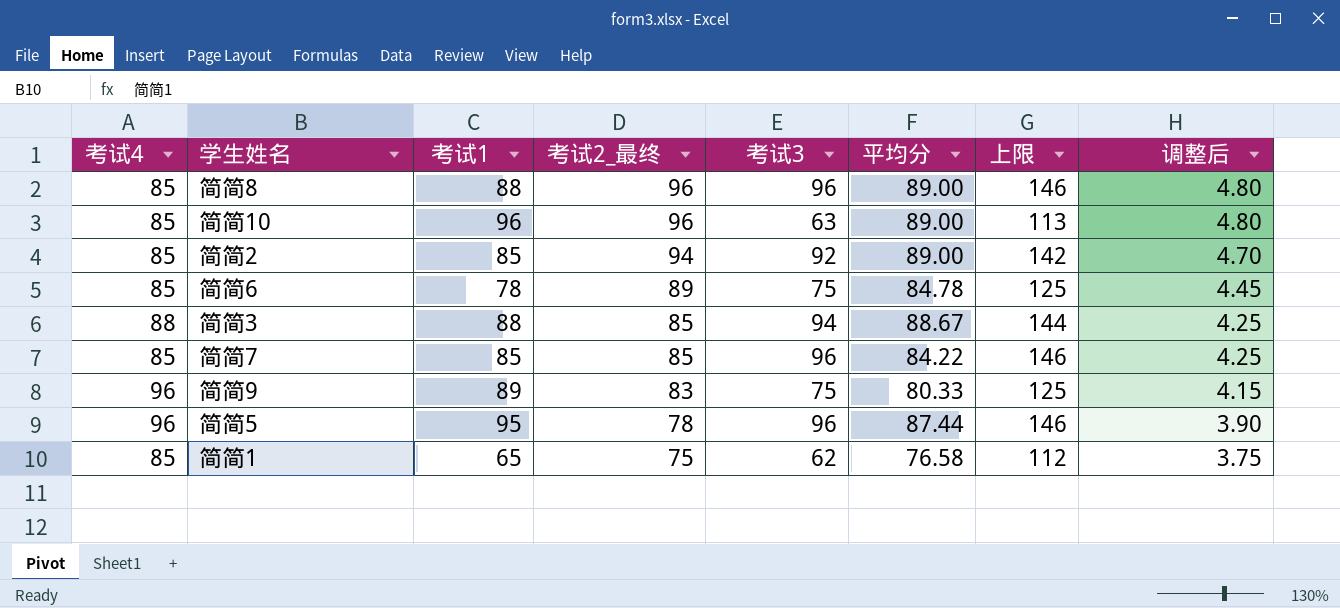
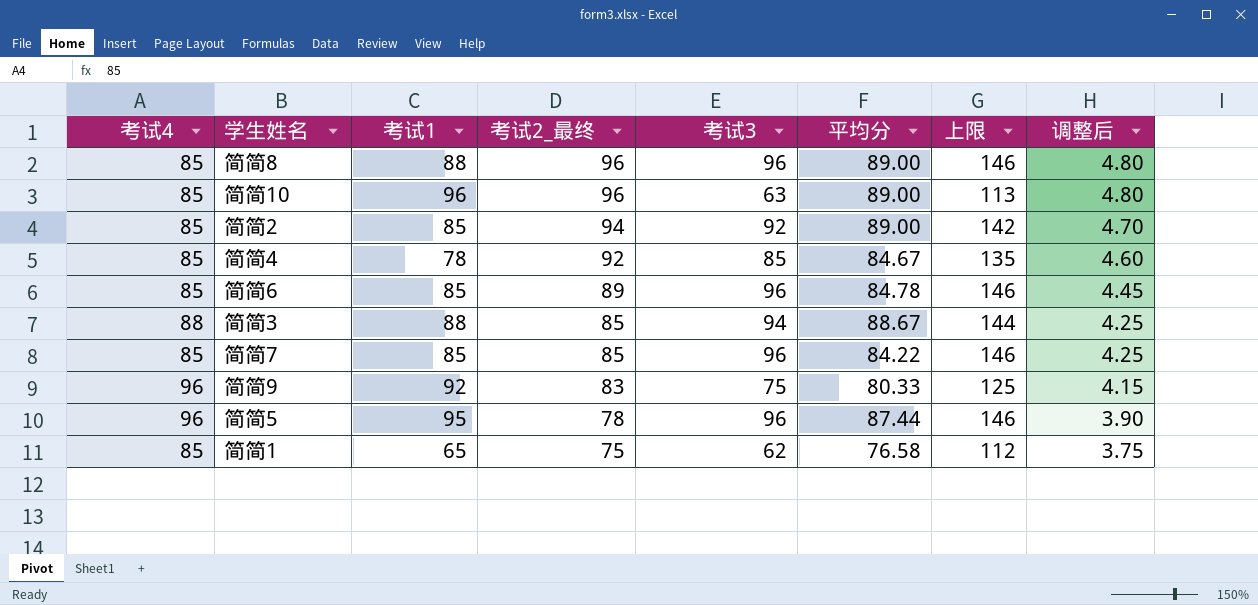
row 简简4: none -> 85 | 78 | 92 | 85 | 84.67 | 135 | 4.60
简简6 | 考试1: 78 -> 85
简简6 | 考试3: 75 -> 96
简简6 | 上限: 125 -> 146
简简9 | 考试1: 89 -> 92

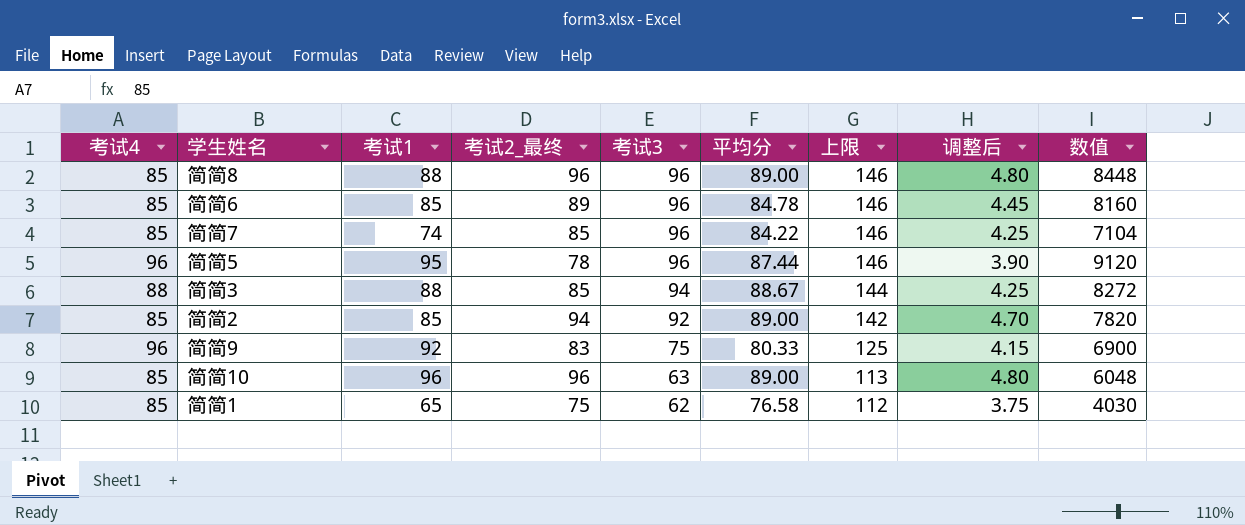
row order: 考试2_最终 descending -> 考试3 descending
column 数值 | formula: none -> [考试1] * [考试3]
row 简简4: 85 | 78 | 92 | 85 | 84.67 | 135 | 4.60 -> none
简简7 | 考试1: 85 -> 74

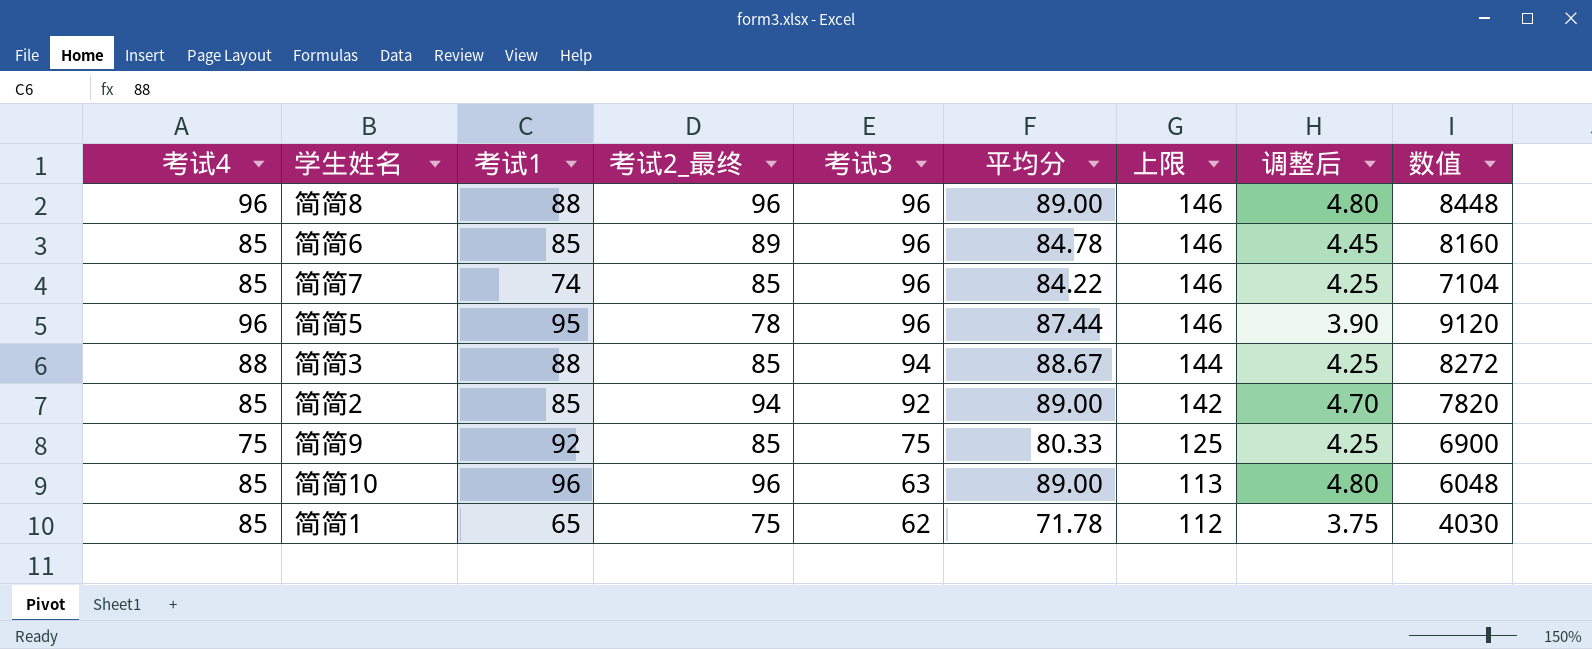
简简8 | 考试4: 85 -> 96
简简9 | 考试4: 96 -> 75
简简9 | 考试2_最终: 83 -> 85
简简9 | 调整后: 4.15 -> 4.25
简简1 | 平均分: 76.58 -> 71.78

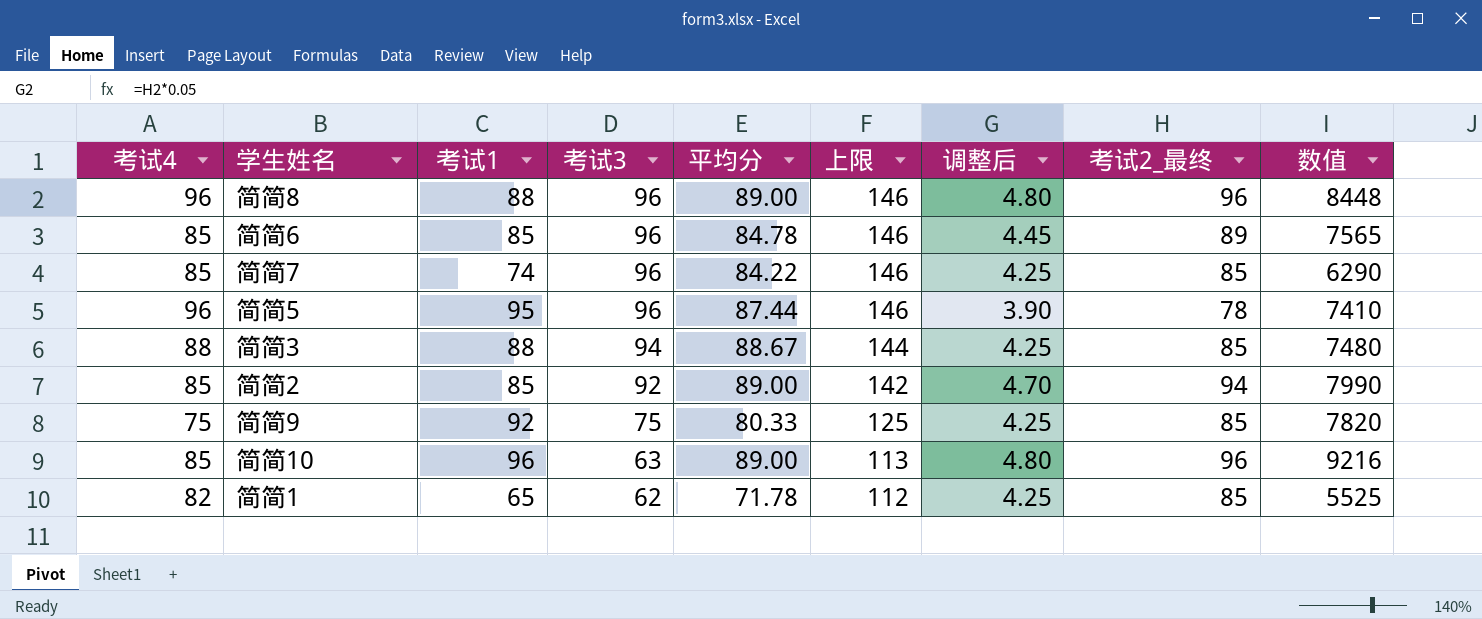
column 考试2_最终 | position: 4 -> 8
column 数值 | formula: [考试1] * [考试3] -> [考试1] * [考试2_最终]
简简1 | 考试4: 85 -> 82
简简1 | 调整后: 3.75 -> 4.25
简简1 | 考试2_最终: 75 -> 85

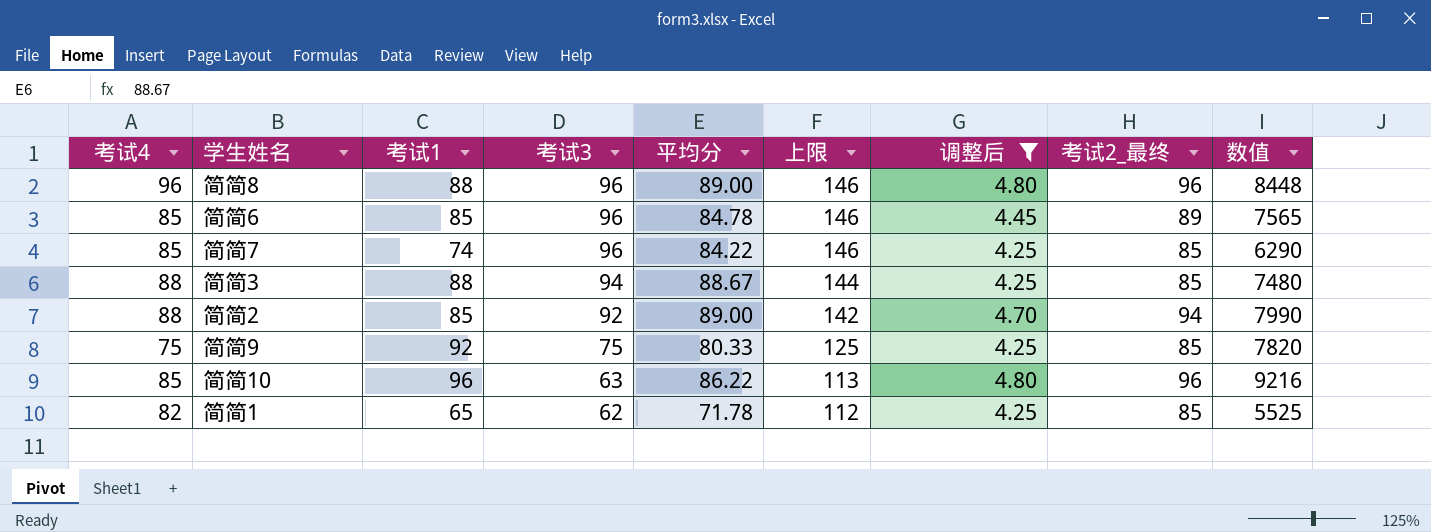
filter: none -> 调整后 != 3.90
简简2 | 考试4: 85 -> 88
简简10 | 平均分: 89.00 -> 86.22

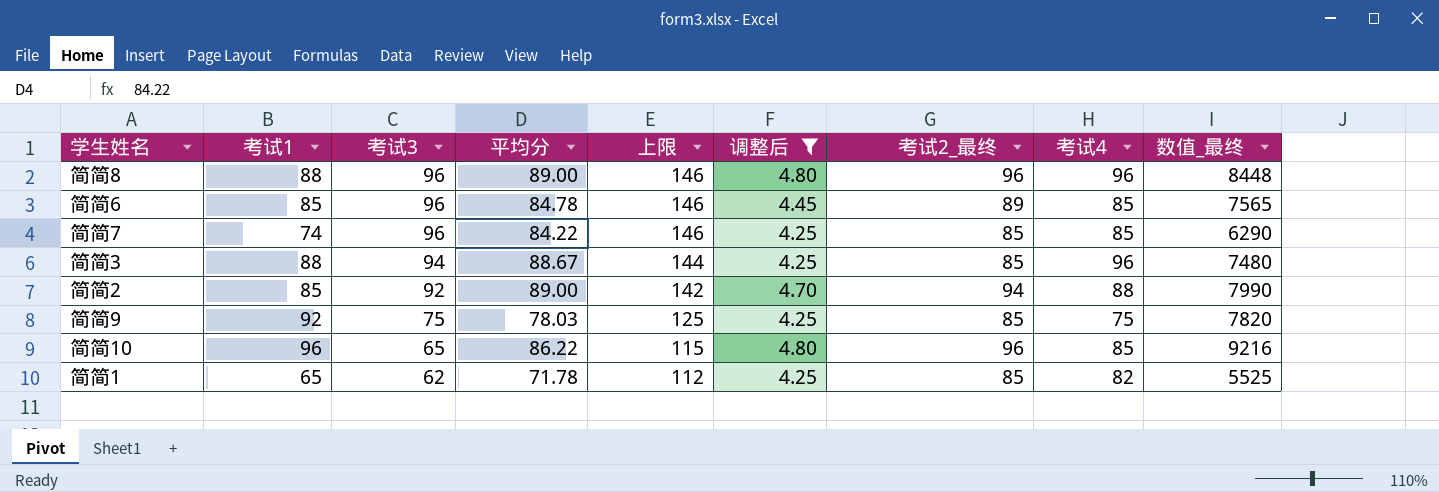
column 考试4 | position: 1 -> 8
column name: 数值 -> 数值_最终
简简3 | 考试4: 88 -> 96
简简9 | 平均分: 80.33 -> 78.03
简简10 | 考试3: 63 -> 65
简简10 | 上限: 113 -> 115

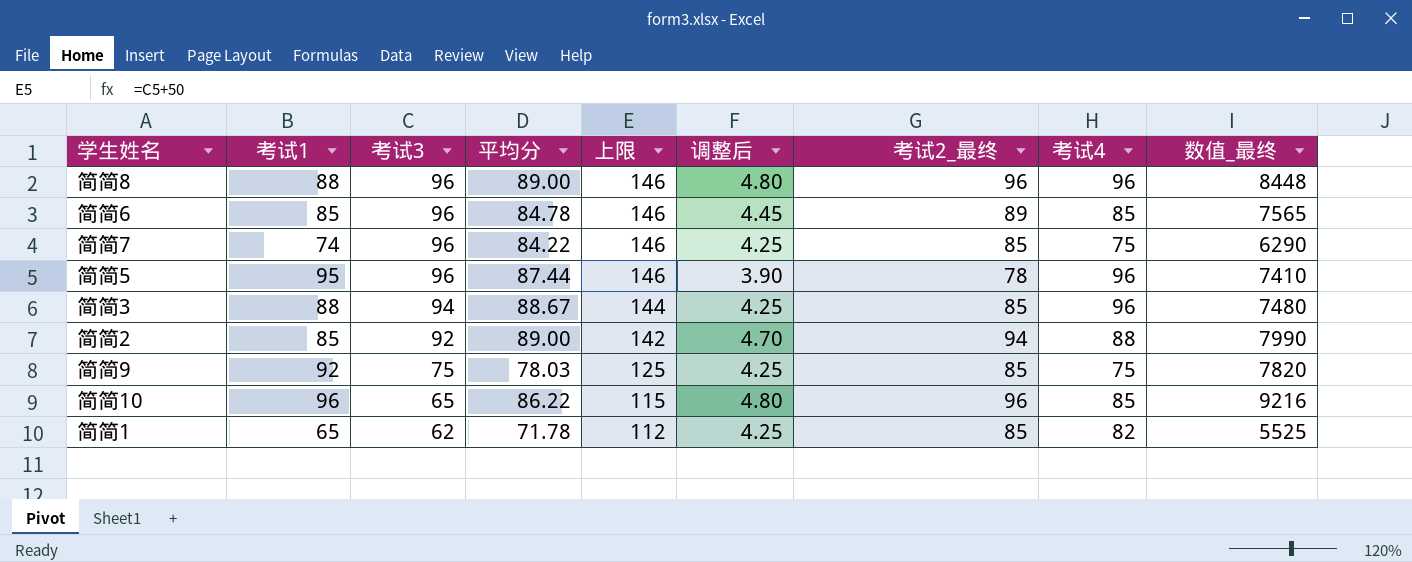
filter: 调整后 != 3.90 -> none
简简7 | 考试4: 85 -> 75

